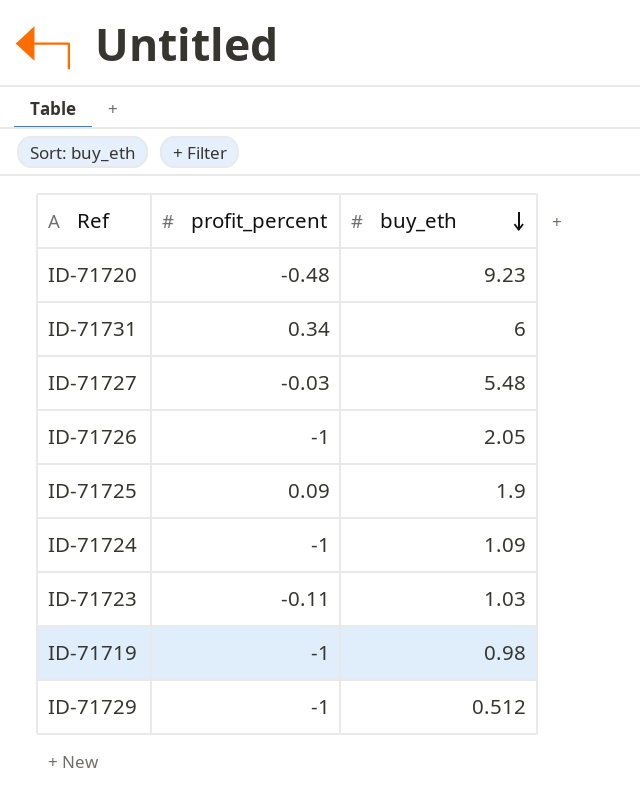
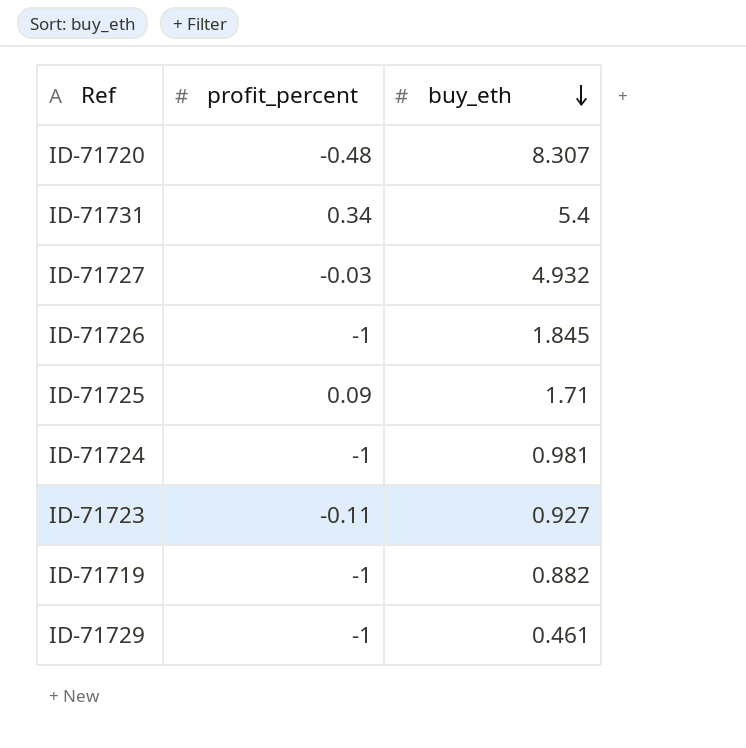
ID-71720 | buy_eth: 9.23 -> 8.307
ID-71731 | buy_eth: 6 -> 5.4
ID-71727 | buy_eth: 5.48 -> 4.932
ID-71726 | buy_eth: 2.05 -> 1.845
ID-71725 | buy_eth: 1.9 -> 1.71
ID-71724 | buy_eth: 1.09 -> 0.981
ID-71723 | buy_eth: 1.03 -> 0.927
ID-71719 | buy_eth: 0.98 -> 0.882
ID-71729 | buy_eth: 0.512 -> 0.461

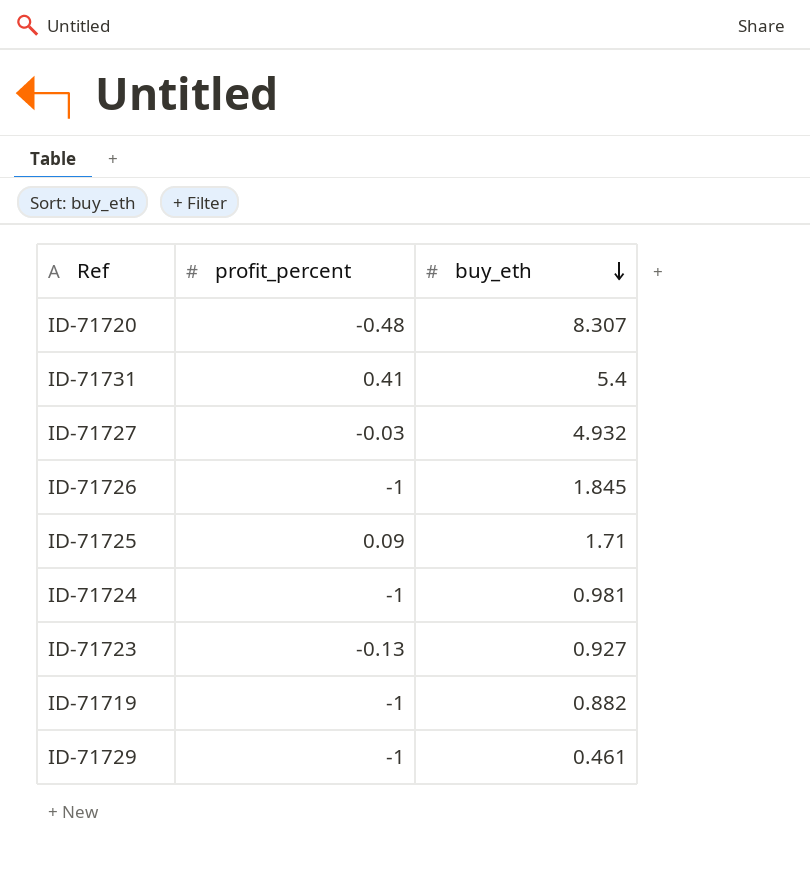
ID-71731 | profit_percent: 0.34 -> 0.41
ID-71723 | profit_percent: -0.11 -> -0.13

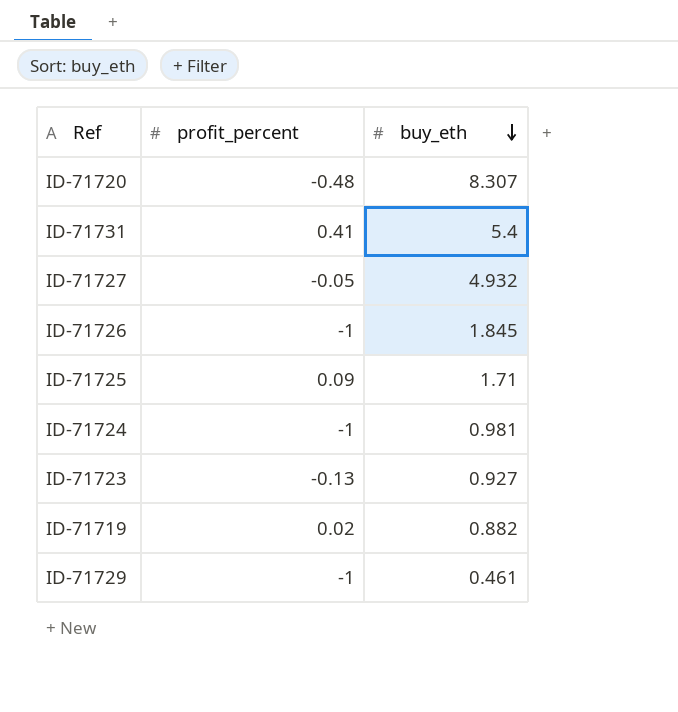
ID-71727 | profit_percent: -0.03 -> -0.05
ID-71719 | profit_percent: -1 -> 0.02

